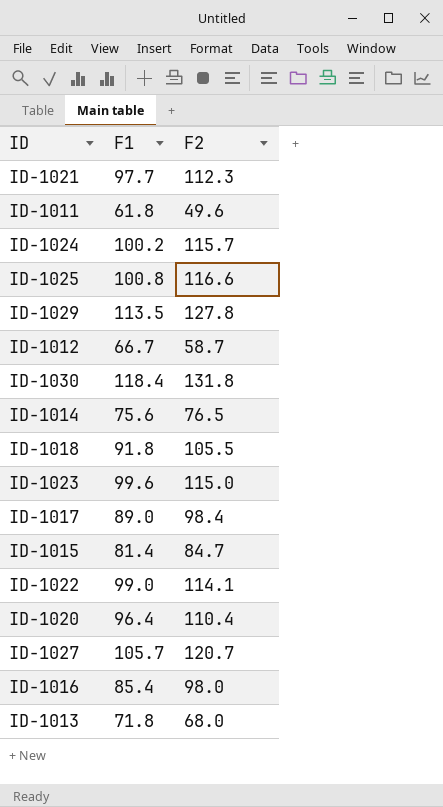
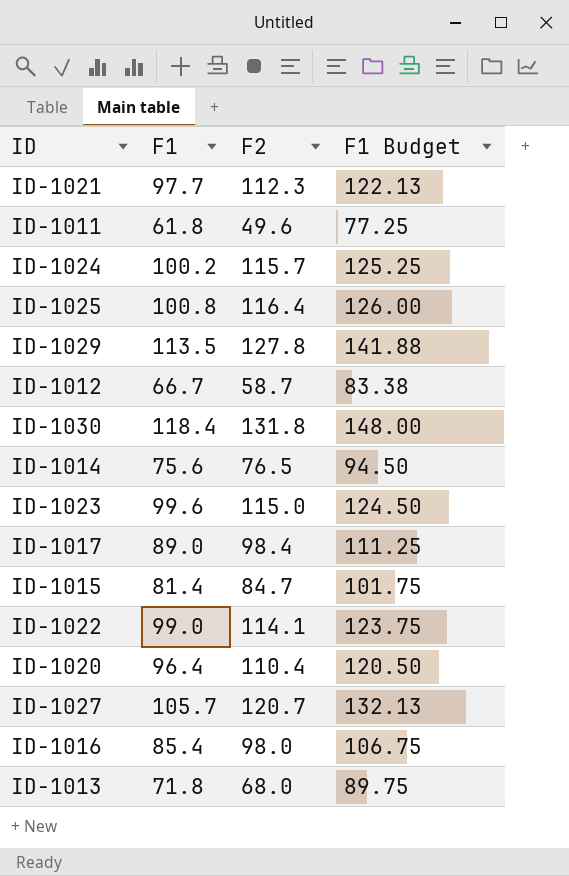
column F1 Budget | formula: none -> [F1] * 1.25
row ID-1018: 91.8 | 105.5 -> none
ID-1025 | F2: 116.6 -> 116.4

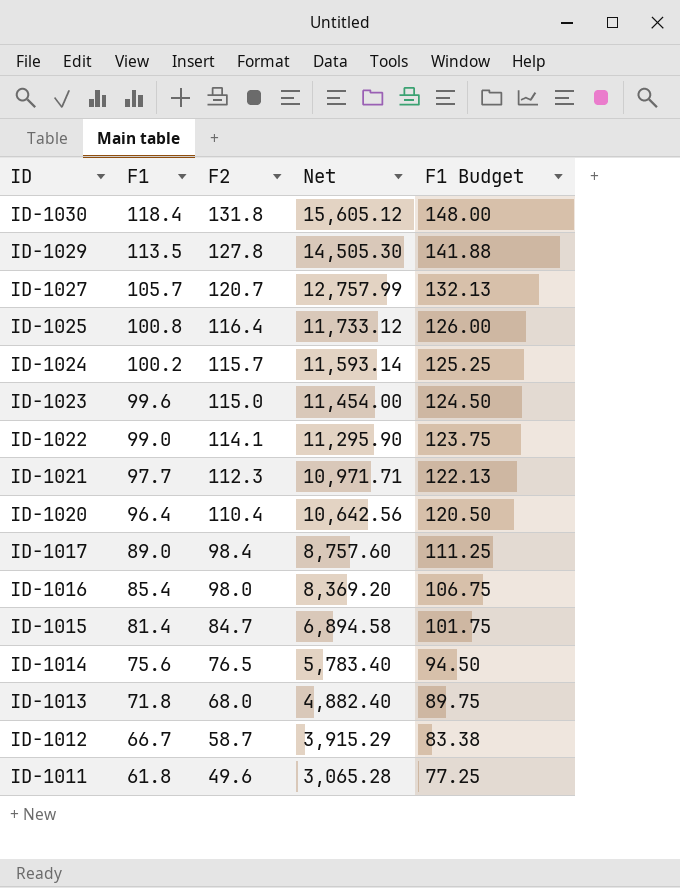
row order: none -> ID descending
column Net | formula: none -> [F1] * [F2]

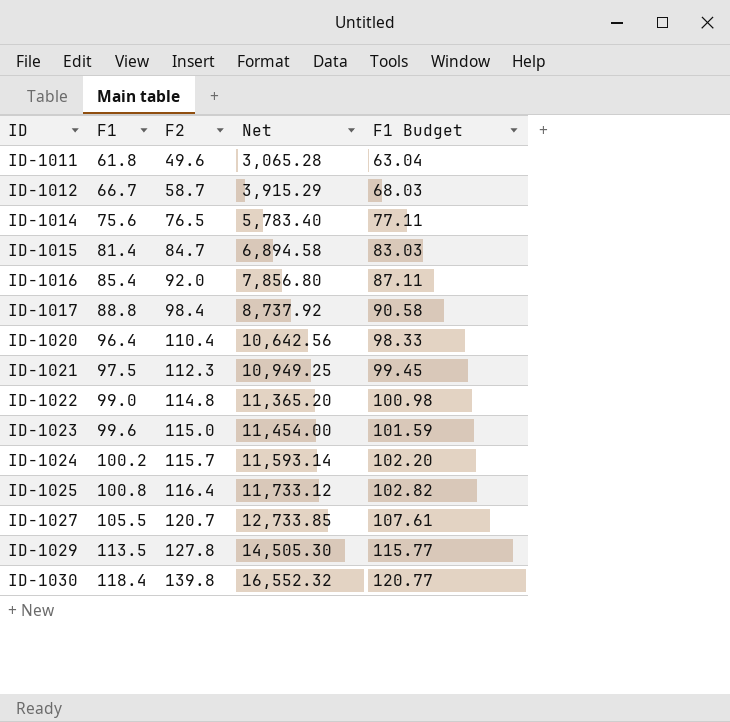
row order: ID descending -> ID ascending
column F1 Budget | formula: [F1] * 1.25 -> [F1] * 1.02
row ID-1013: 71.8 | 68.0 | 4,882.40 | 89.75 -> none
ID-1016 | F2: 98.0 -> 92.0
ID-1016 | Net: 8,369.20 -> 7,856.80
ID-1017 | F1: 89.0 -> 88.8
ID-1017 | Net: 8,757.60 -> 8,737.92
ID-1021 | F1: 97.7 -> 97.5
ID-1021 | Net: 10,971.71 -> 10,949.25
ID-1022 | F2: 114.1 -> 114.8
ID-1022 | Net: 11,295.90 -> 11,365.20
ID-1027 | F1: 105.7 -> 105.5
ID-1027 | Net: 12,757.99 -> 12,733.85
ID-1030 | F2: 131.8 -> 139.8
ID-1030 | Net: 15,605.12 -> 16,552.32

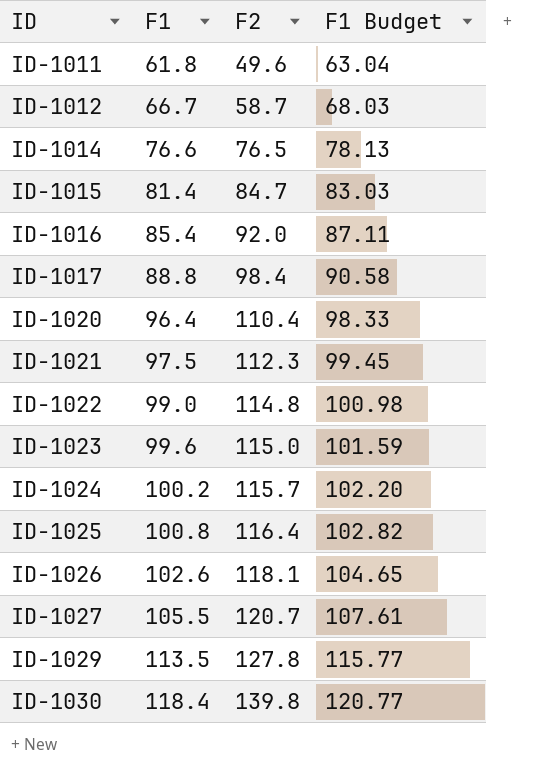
column Net | formula: [F1] * [F2] -> none
ID-1014 | F1: 75.6 -> 76.6
ID-1014 | F1 Budget: 77.11 -> 78.13
row ID-1026: none -> 102.6 | 118.1 | 104.65

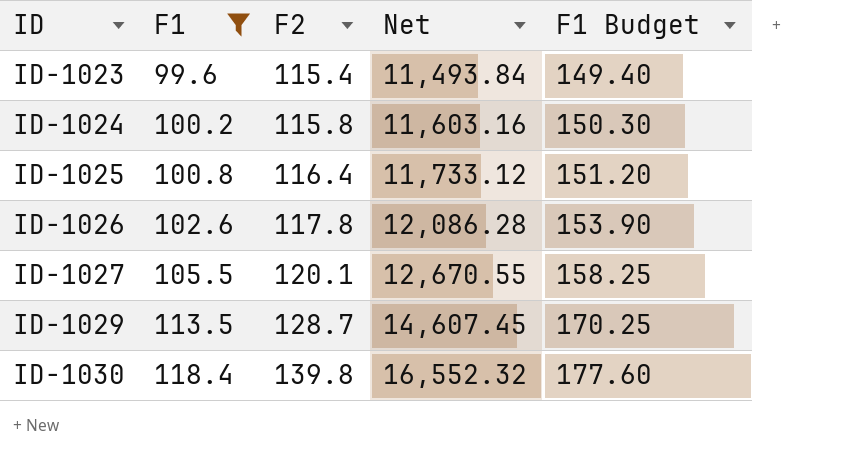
filter: none -> F1 >= 99.6
column Net | formula: none -> [F1] * [F2]
column F1 Budget | formula: [F1] * 1.02 -> [F1] * 1.5
ID-1023 | F2: 115.0 -> 115.4
ID-1024 | F2: 115.7 -> 115.8
ID-1026 | F2: 118.1 -> 117.8
ID-1027 | F2: 120.7 -> 120.1
ID-1029 | F2: 127.8 -> 128.7

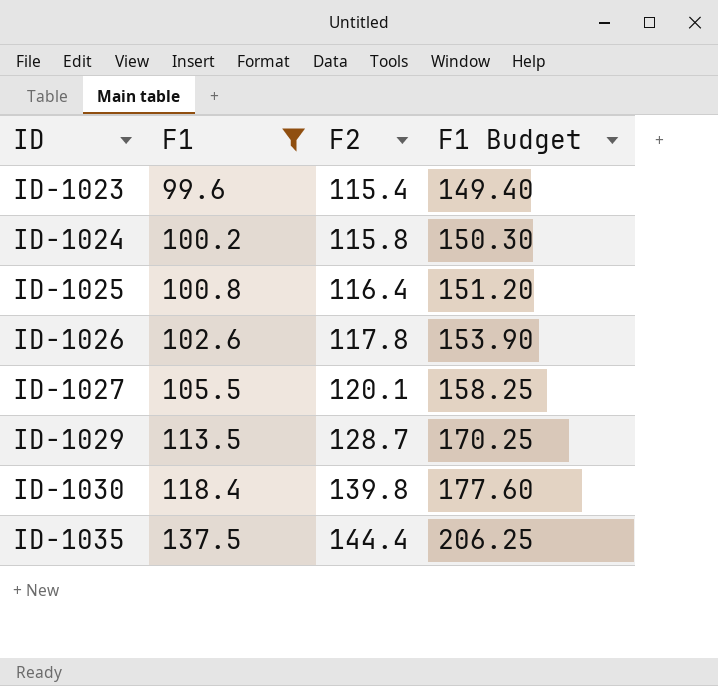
column Net | formula: [F1] * [F2] -> none
row ID-1035: none -> 137.5 | 144.4 | 206.25

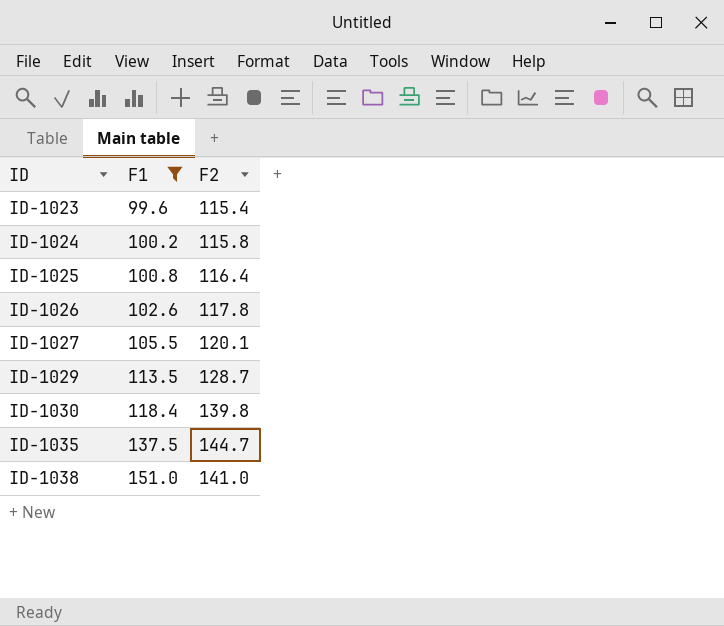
column F1 Budget | formula: [F1] * 1.5 -> none
ID-1035 | F2: 144.4 -> 144.7
row ID-1038: none -> 151.0 | 141.0

